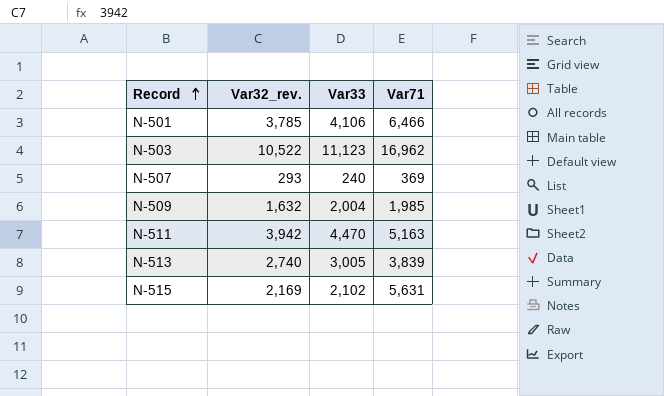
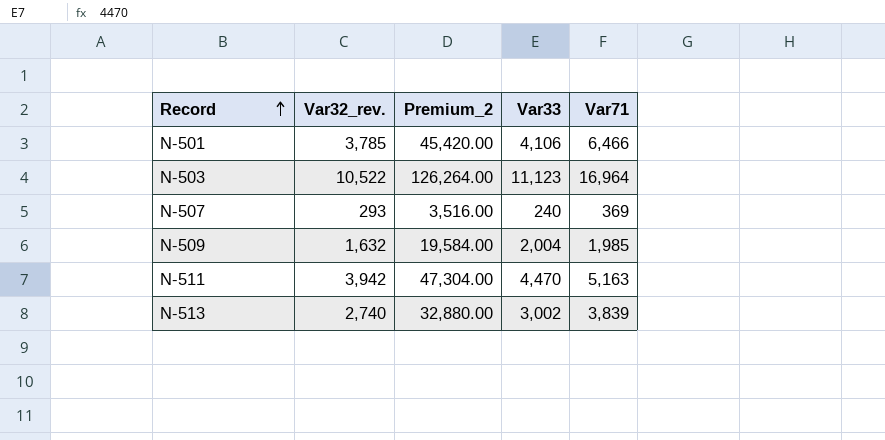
column Premium_2 | formula: none -> [Var32_rev.] * 12
row N-515: 2,169 | 2,102 | 5,631 -> none
N-503 | Var71: 16,962 -> 16,964
N-513 | Var33: 3,005 -> 3,002

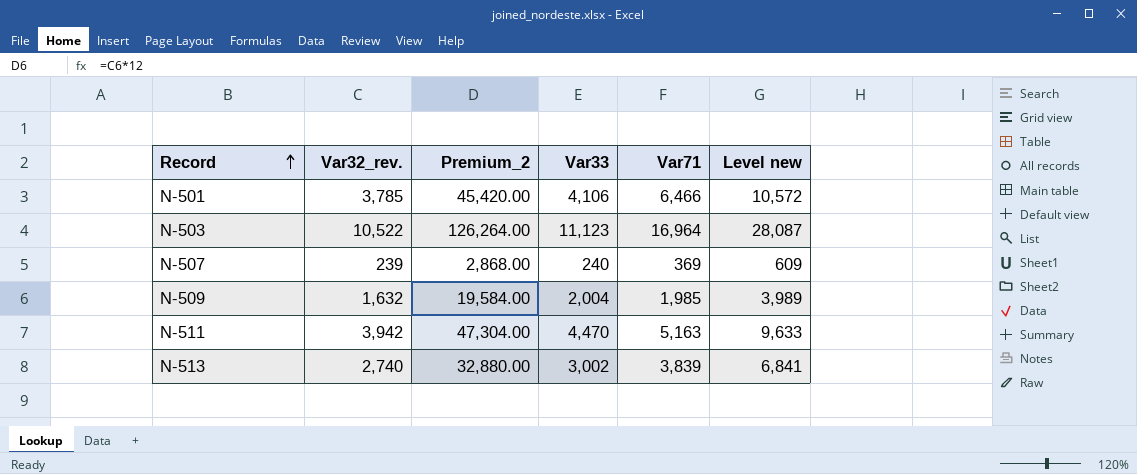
column Level new | formula: none -> [Var33] + [Var71]
N-507 | Var32_rev.: 293 -> 239
N-507 | Premium_2: 3,516.00 -> 2,868.00

